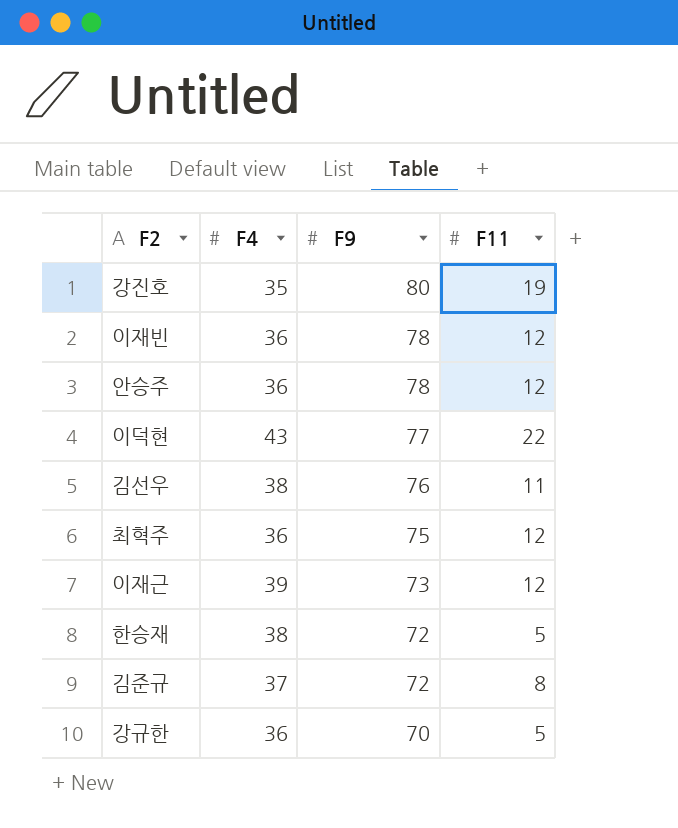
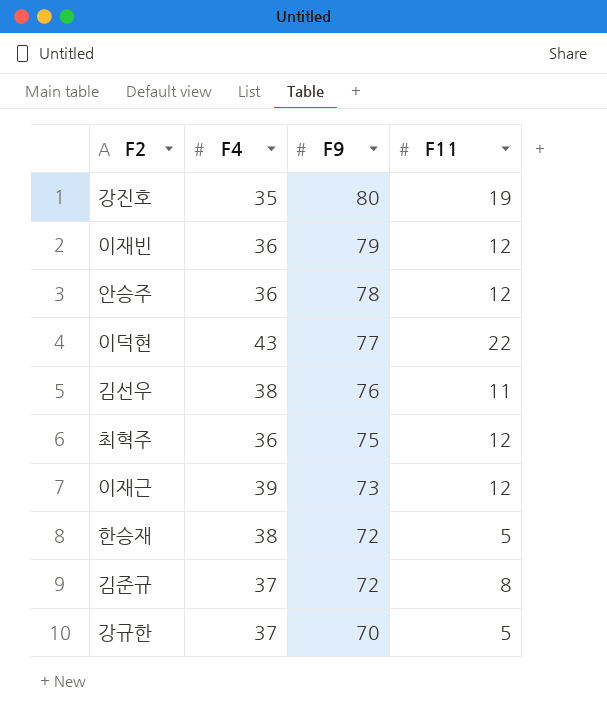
이재빈 | F9: 78 -> 79
강규한 | F4: 36 -> 37

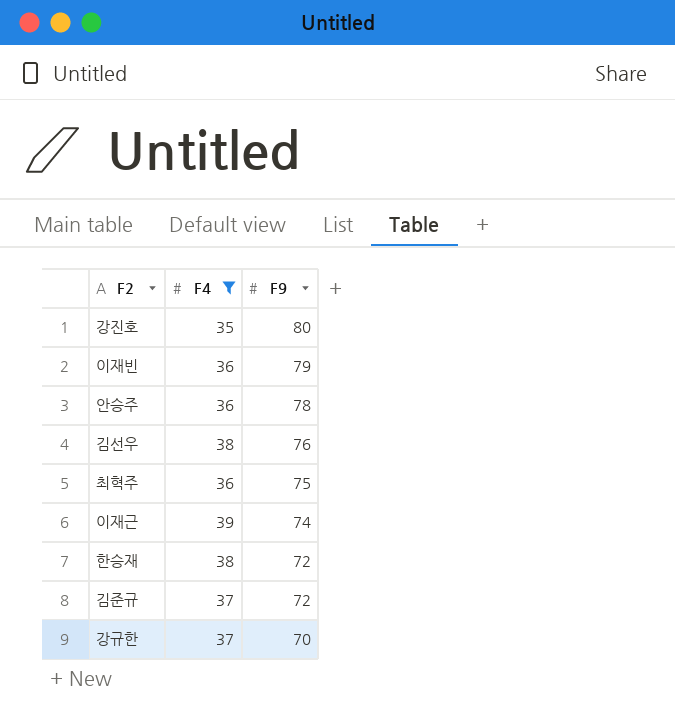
filter: none -> F4 != 43
column F11 | position: 4 -> none
이재근 | F9: 73 -> 74

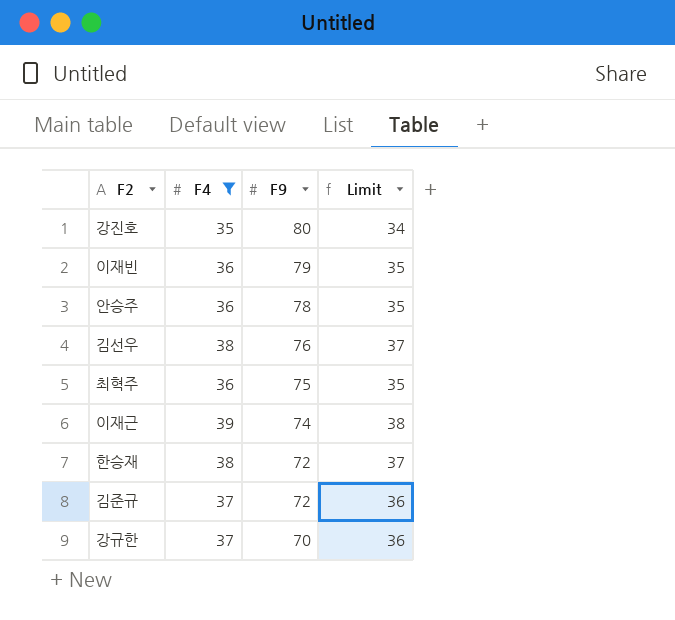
column Limit | formula: none -> [F4] - 1

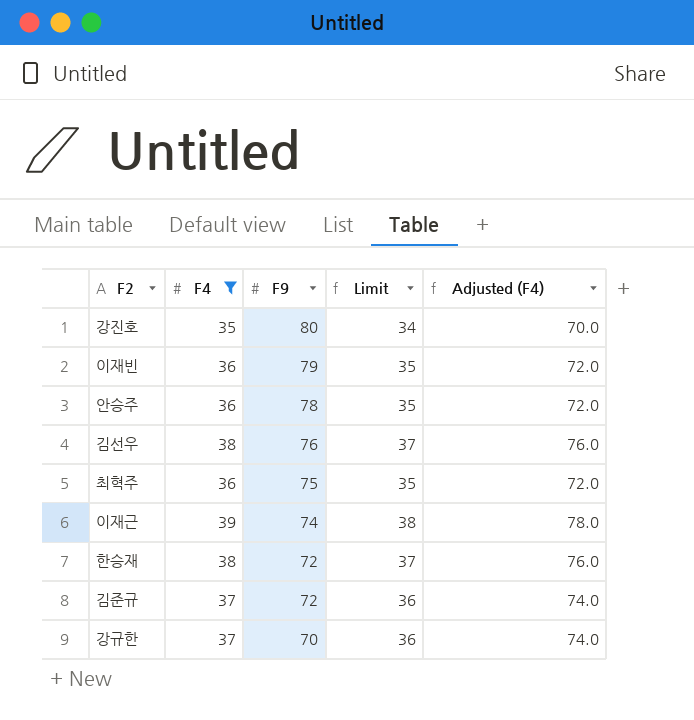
column Adjusted (F4) | formula: none -> [F4] * 2

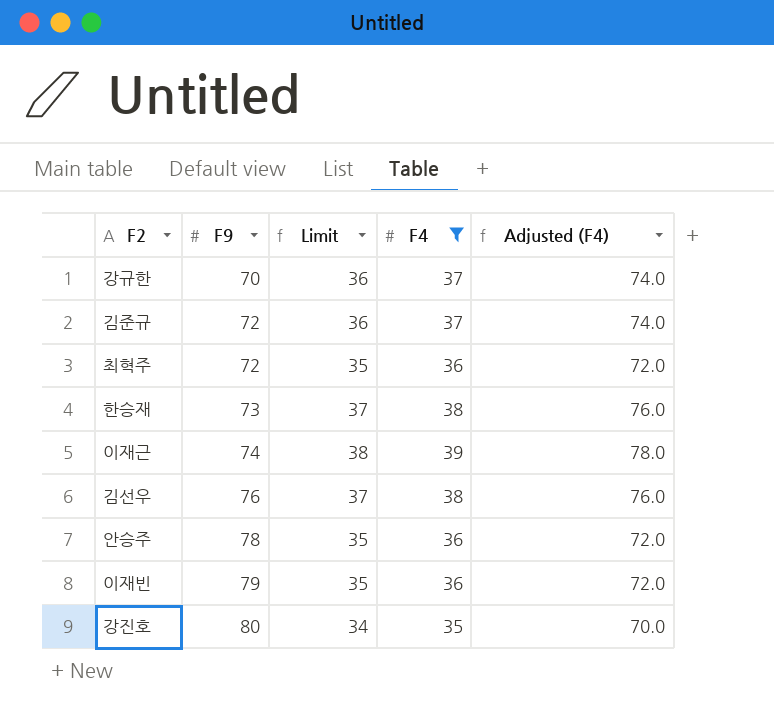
row order: F9 descending -> F9 ascending
column F4 | position: 2 -> 4
최혁주 | F9: 75 -> 72
한승재 | F9: 72 -> 73

